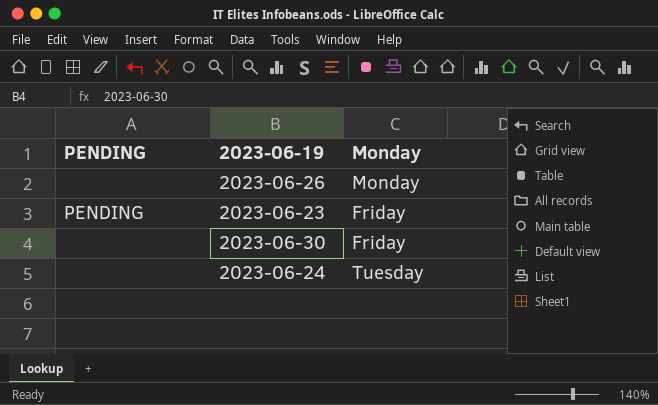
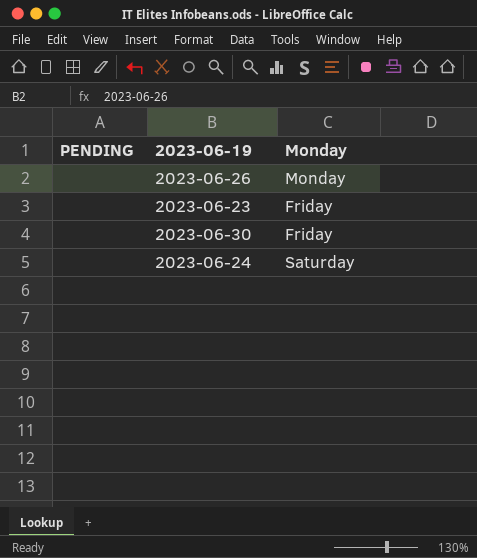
2023-06-23 | PENDING: PENDING -> none
2023-06-24 | Monday: Tuesday -> Saturday

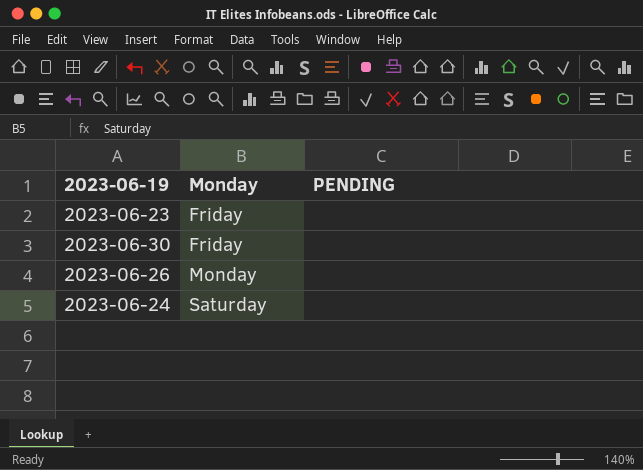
row order: none -> Monday ascending
column PENDING | position: 1 -> 3

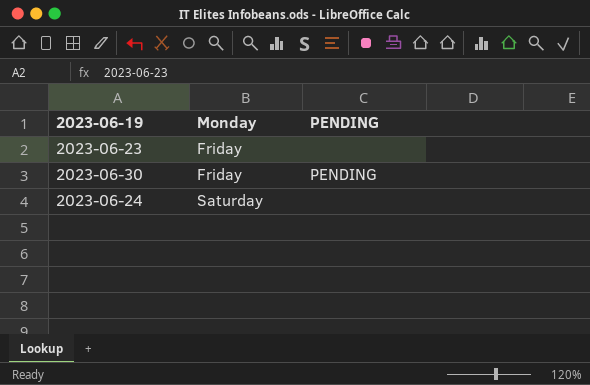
row 2023-06-26: Monday | none -> none
2023-06-30 | PENDING: none -> PENDING

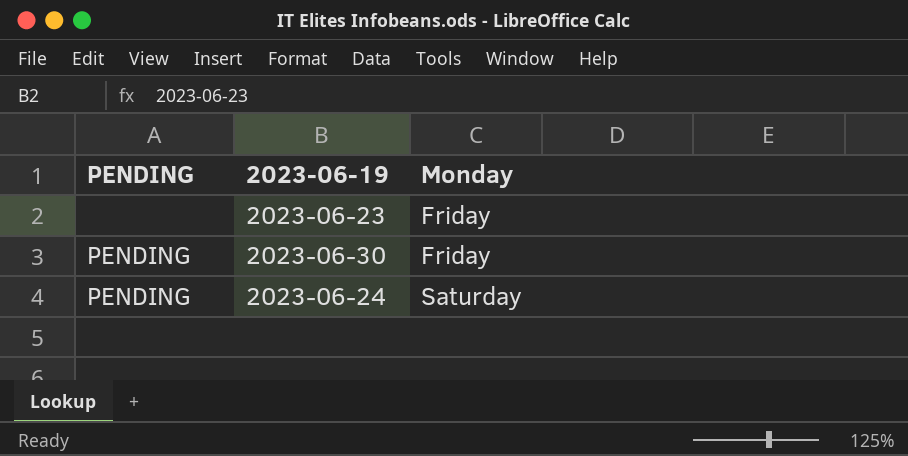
column PENDING | position: 3 -> 1
2023-06-24 | PENDING: none -> PENDING

